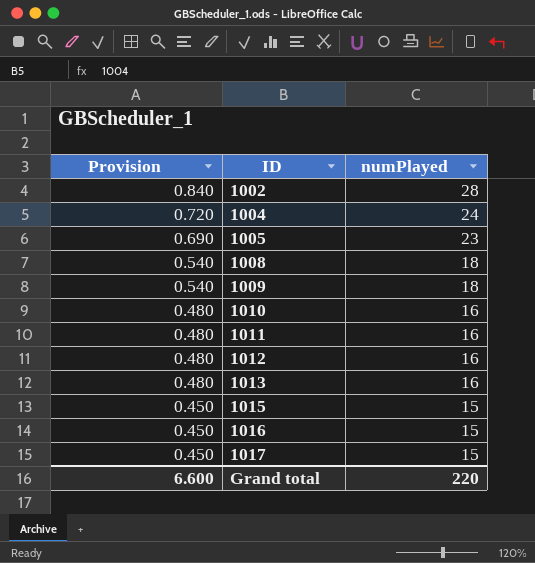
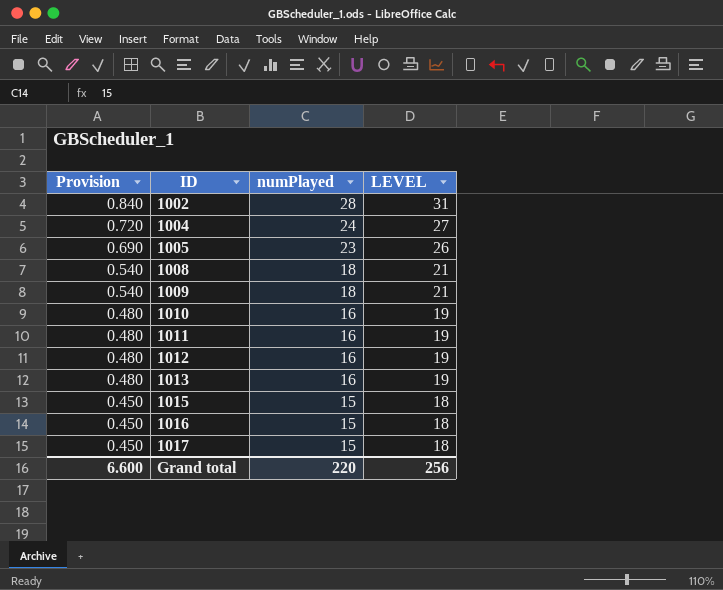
column LEVEL | formula: none -> [numPlayed] + 3

